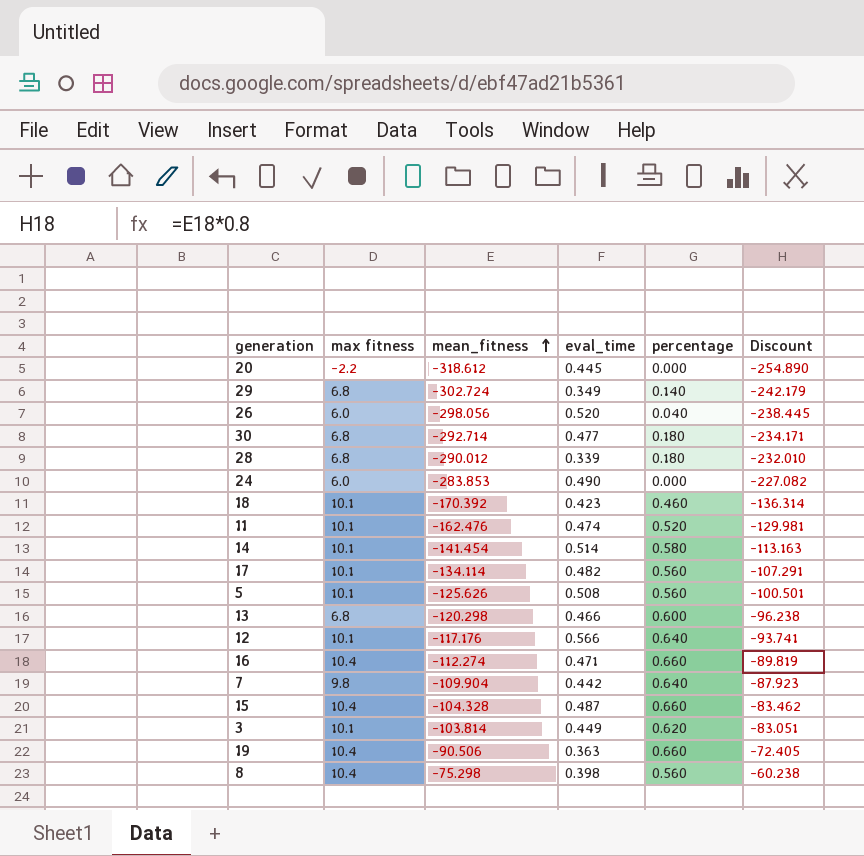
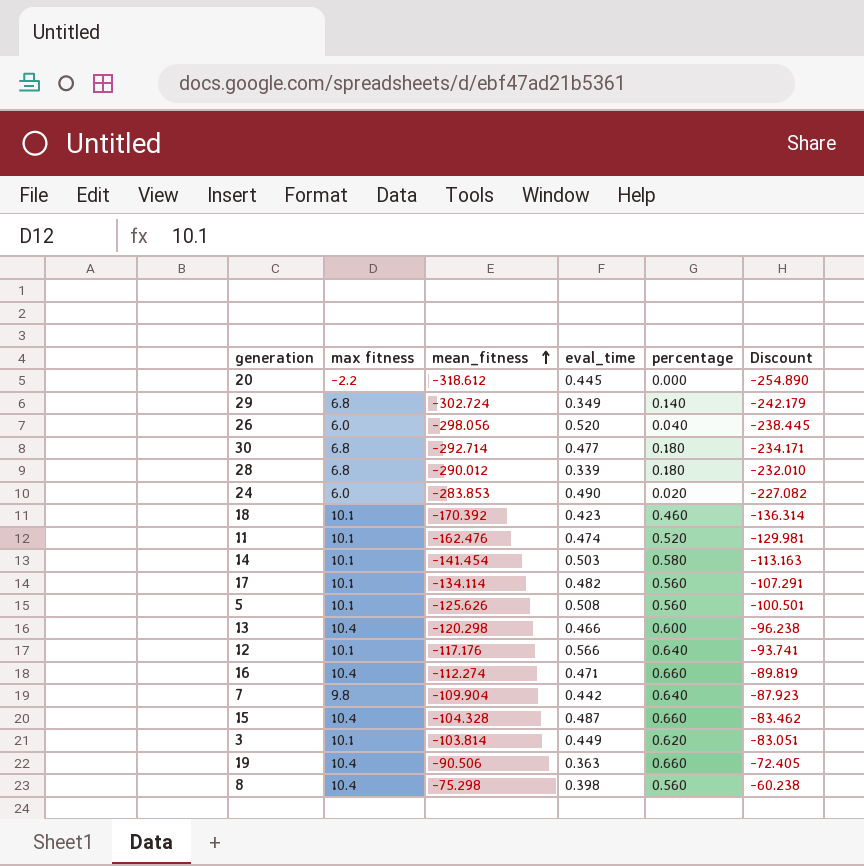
24 | percentage: 0.000 -> 0.020
14 | eval_time: 0.514 -> 0.503
13 | max fitness: 6.8 -> 10.4

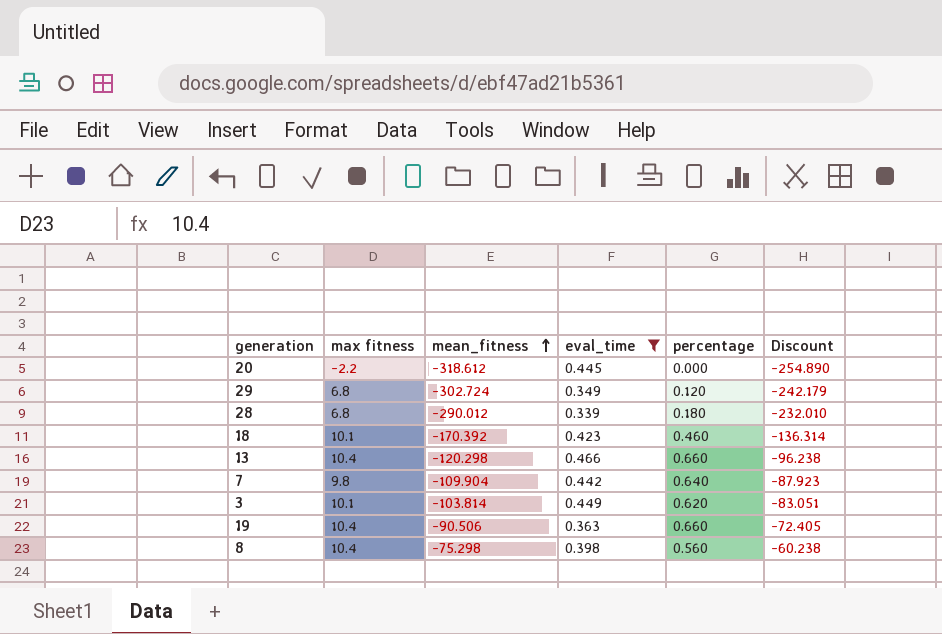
filter: none -> eval_time <= 0.466
29 | percentage: 0.140 -> 0.120
13 | percentage: 0.600 -> 0.660

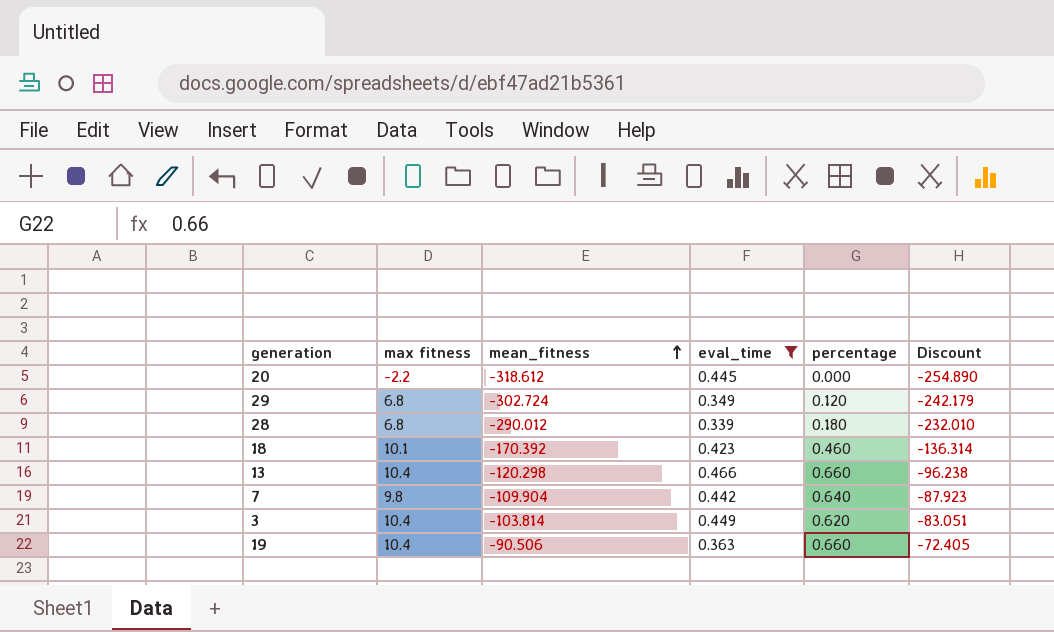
row 8: 10.4 | -75.298 | 0.398 | 0.560 | -60.238 -> none
3 | max fitness: 10.1 -> 10.4

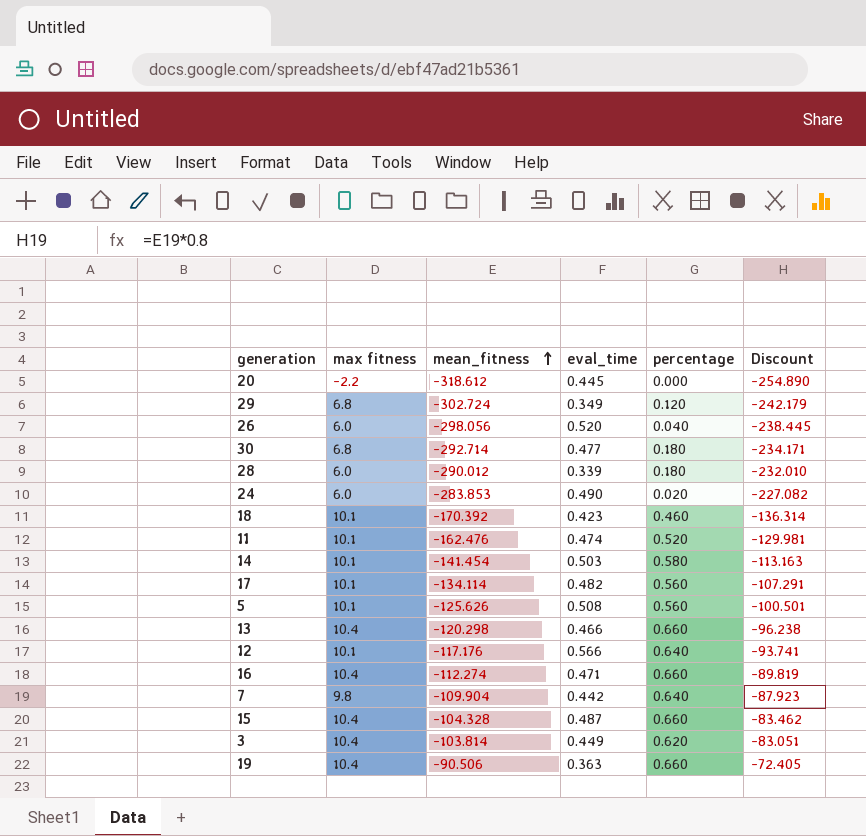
filter: eval_time <= 0.466 -> none
28 | max fitness: 6.8 -> 6.0

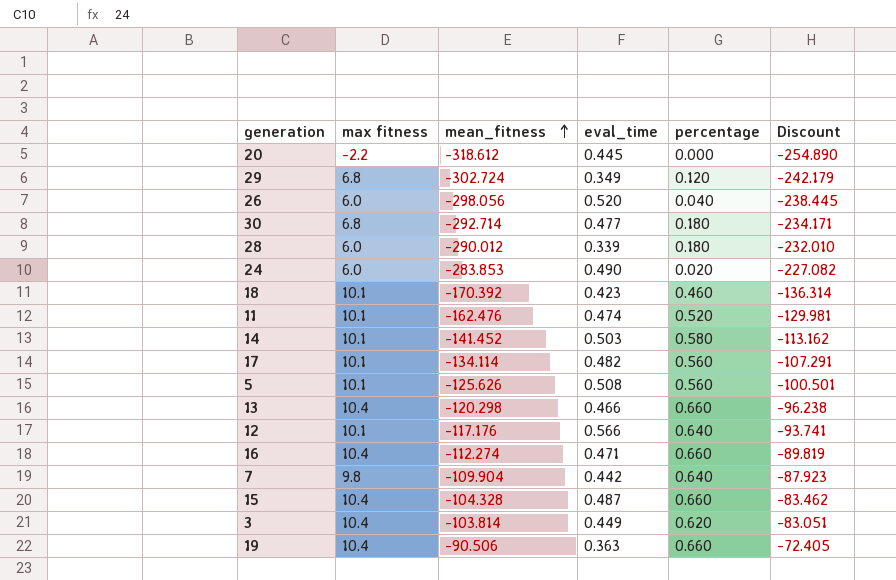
14 | mean_fitness: -141.454 -> -141.452
14 | Discount: -113.163 -> -113.162

